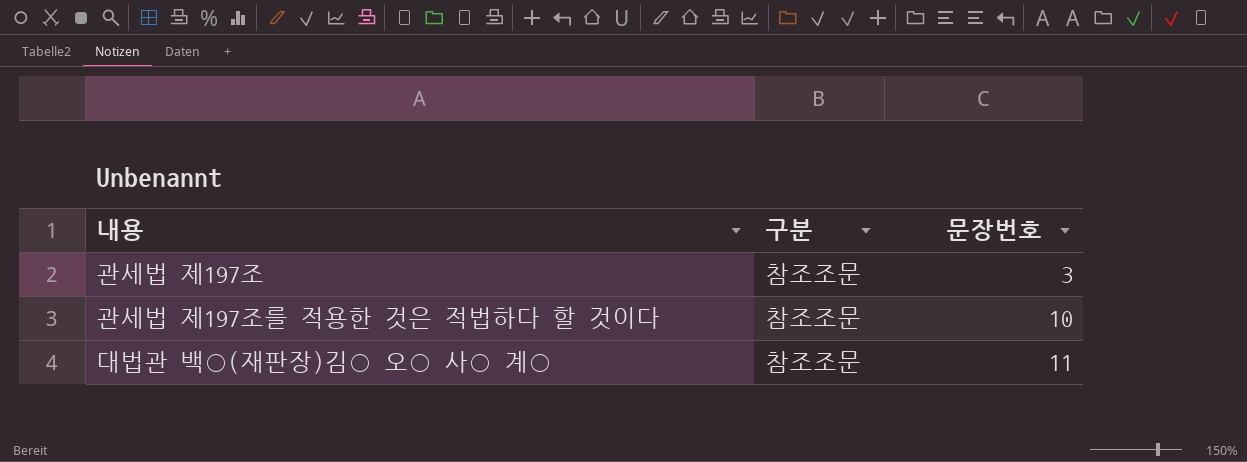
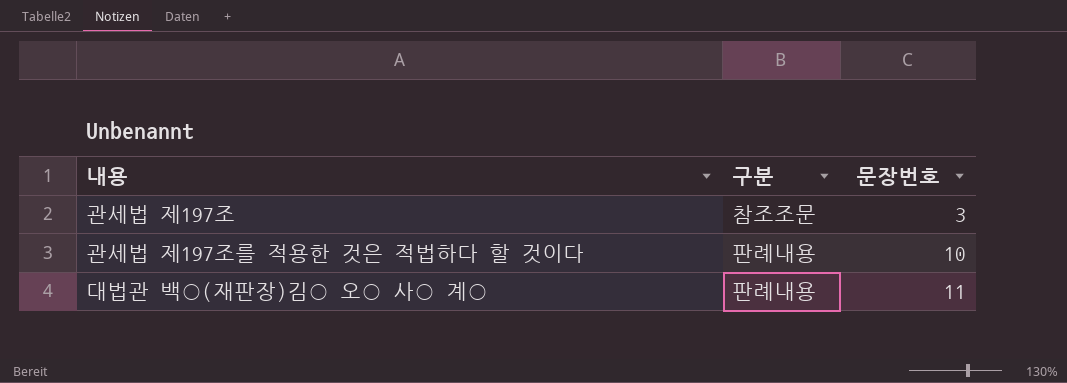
관세법 제197조를 적용한 것은 적법하다 할 것이다 | 구분: 참조조문 -> 판례내용
대법관 백○(재판장)김○ 오○ 사○ 계○ | 구분: 참조조문 -> 판례내용

